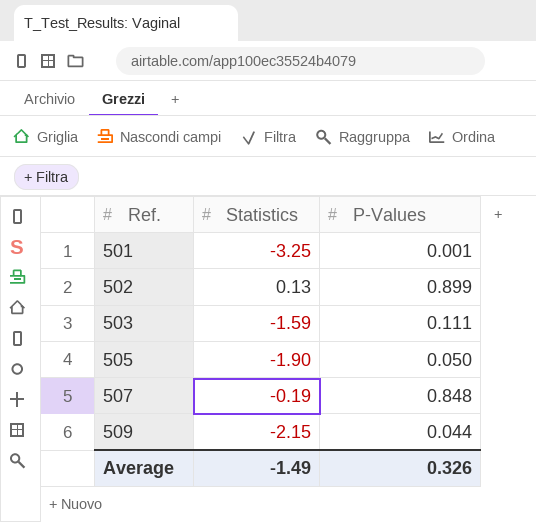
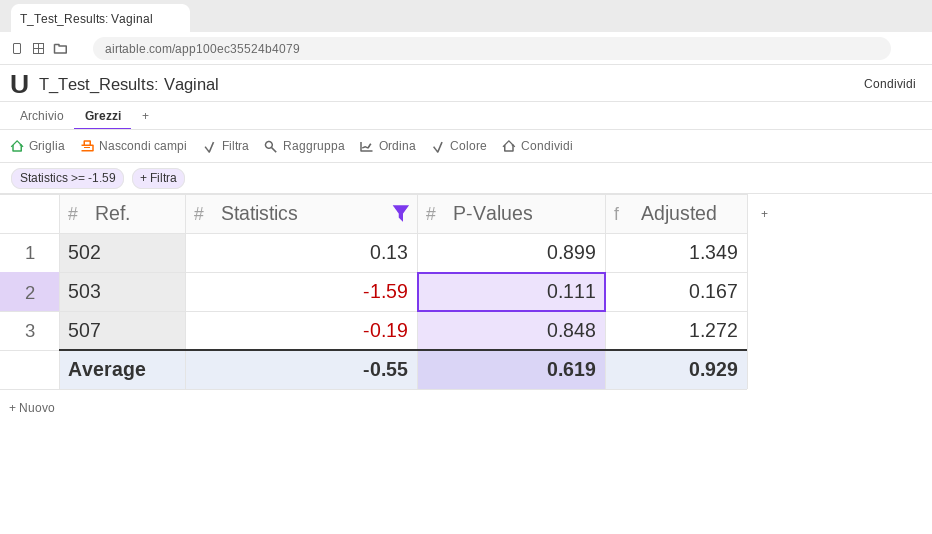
filter: none -> Statistics >= -1.59
column Adjusted | formula: none -> [P-Values] * 1.5
Average | Statistics: -1.49 -> -0.55
Average | P-Values: 0.326 -> 0.619

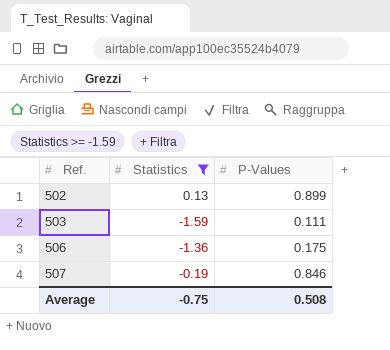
column Adjusted | formula: [P-Values] * 1.5 -> none
row 506: none -> -1.36 | 0.175
507 | P-Values: 0.848 -> 0.846
Average | Statistics: -0.55 -> -0.75
Average | P-Values: 0.619 -> 0.508

